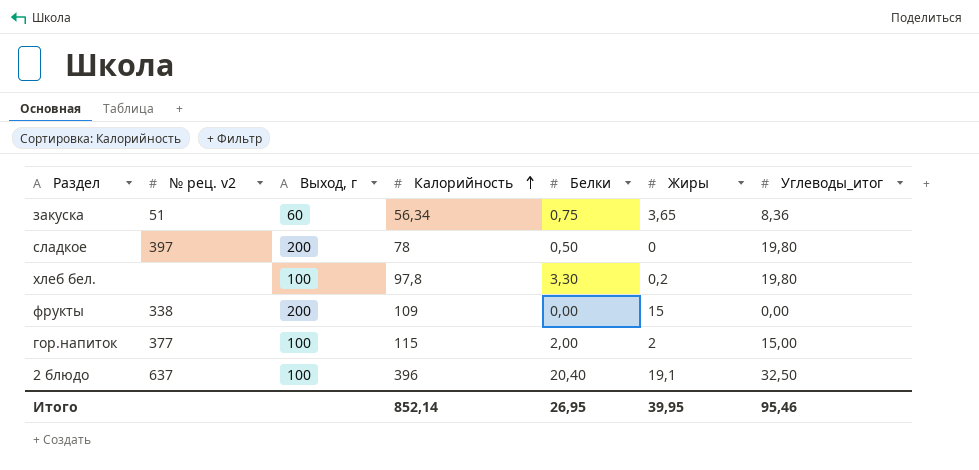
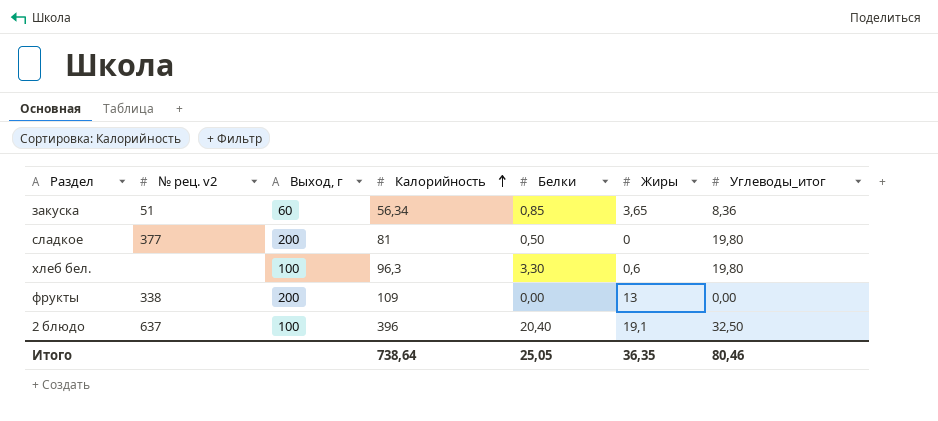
row гор.напиток: 377 | 100 | 115 | 2,00 | 2 | 15,00 -> none
закуска | Белки: 0,75 -> 0,85
сладкое | № рец. v2: 397 -> 377
сладкое | Калорийность: 78 -> 81
хлеб бел. | Калорийность: 97,8 -> 96,3
хлеб бел. | Жиры: 0,2 -> 0,6
фрукты | Жиры: 15 -> 13
Итого | Калорийность: 852,14 -> 738,64
Итого | Белки: 26,95 -> 25,05
Итого | Жиры: 39,95 -> 36,35
Итого | Углеводы_итог: 95,46 -> 80,46

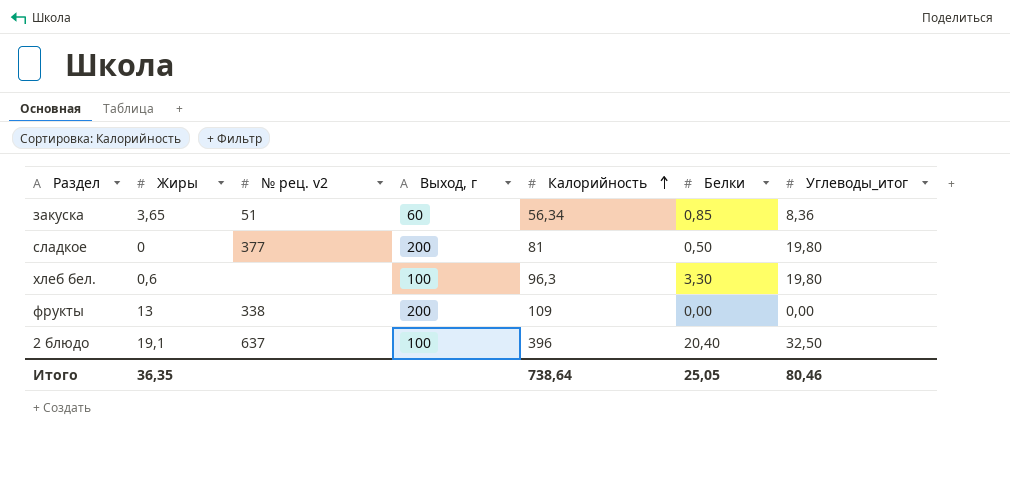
column Жиры | position: 6 -> 2

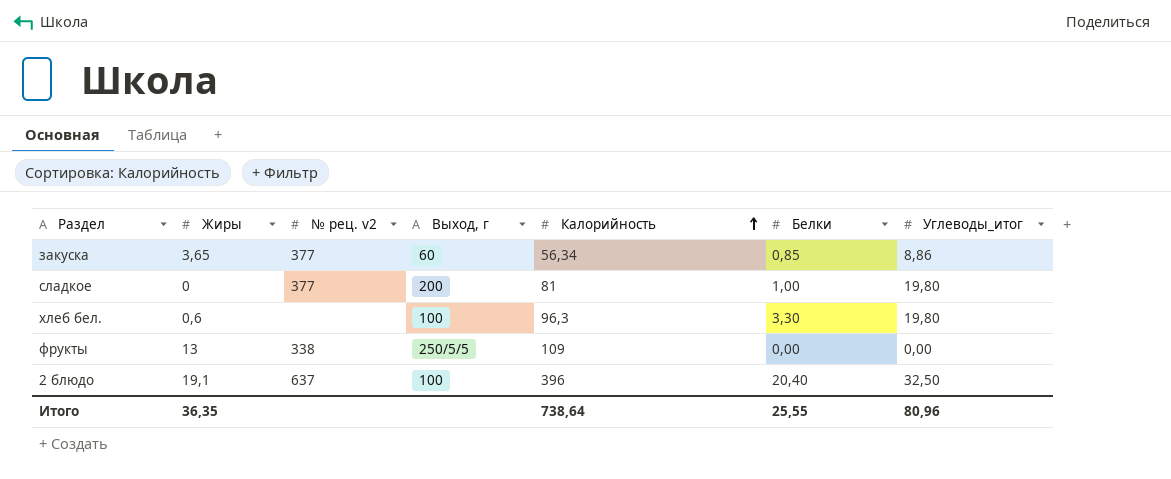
закуска | № рец. v2: 51 -> 377
закуска | Углеводы_итог: 8,36 -> 8,86
сладкое | Белки: 0,50 -> 1,00
фрукты | Выход, г: 200 -> 250/5/5
Итого | Белки: 25,05 -> 25,55
Итого | Углеводы_итог: 80,46 -> 80,96

